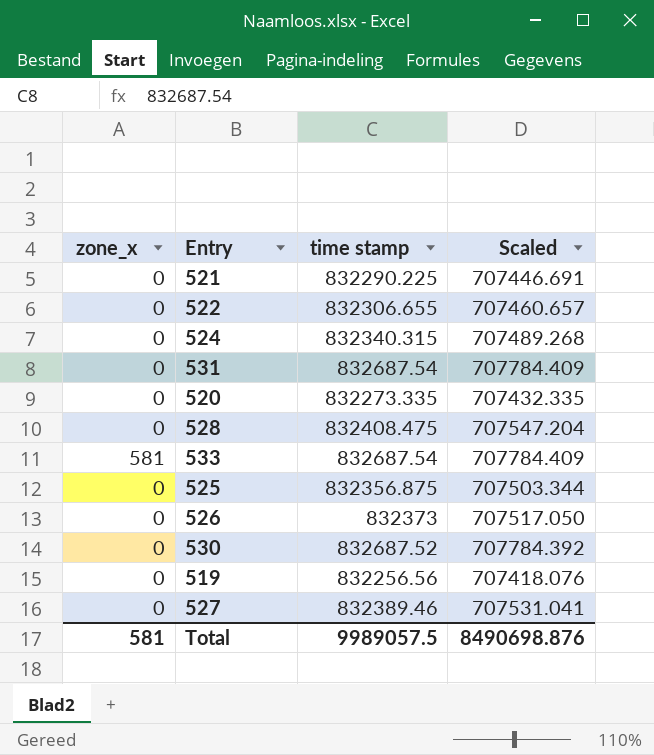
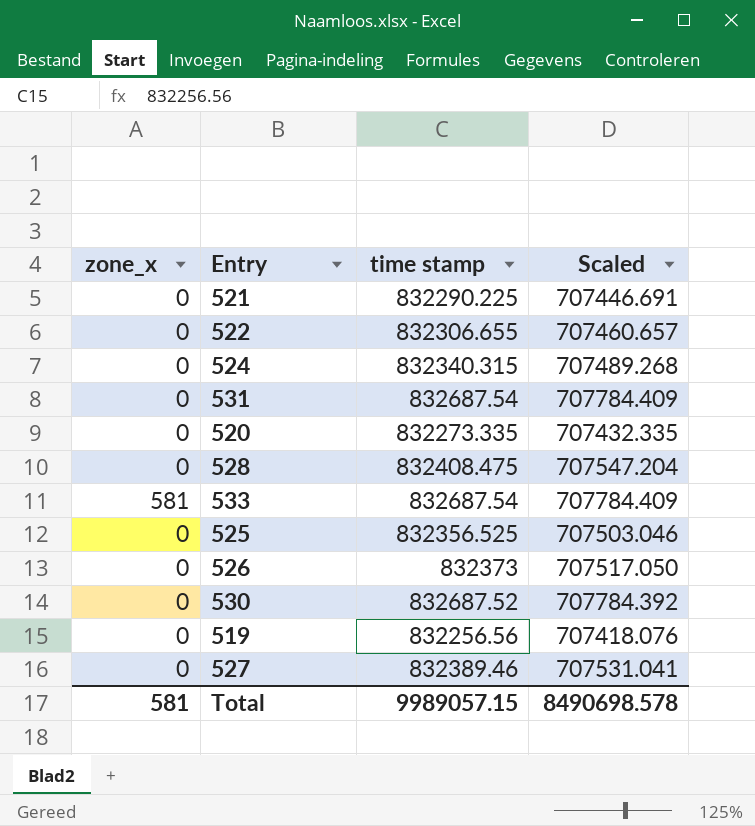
525 | time stamp: 832356.875 -> 832356.525
525 | Scaled: 707503.344 -> 707503.046
Total | time stamp: 9989057.5 -> 9989057.15
Total | Scaled: 8490698.876 -> 8490698.578

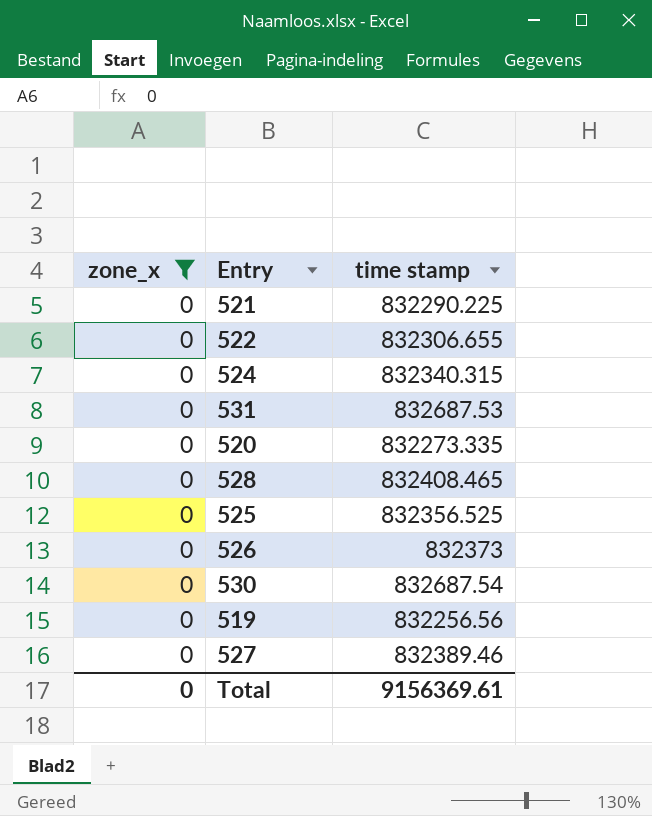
filter: none -> zone_x = 0
column Scaled | formula: [time stamp] * 0.85 -> none
531 | time stamp: 832687.54 -> 832687.53
528 | time stamp: 832408.475 -> 832408.465
530 | time stamp: 832687.52 -> 832687.54
Total | zone_x: 581 -> 0
Total | time stamp: 9989057.15 -> 9156369.61

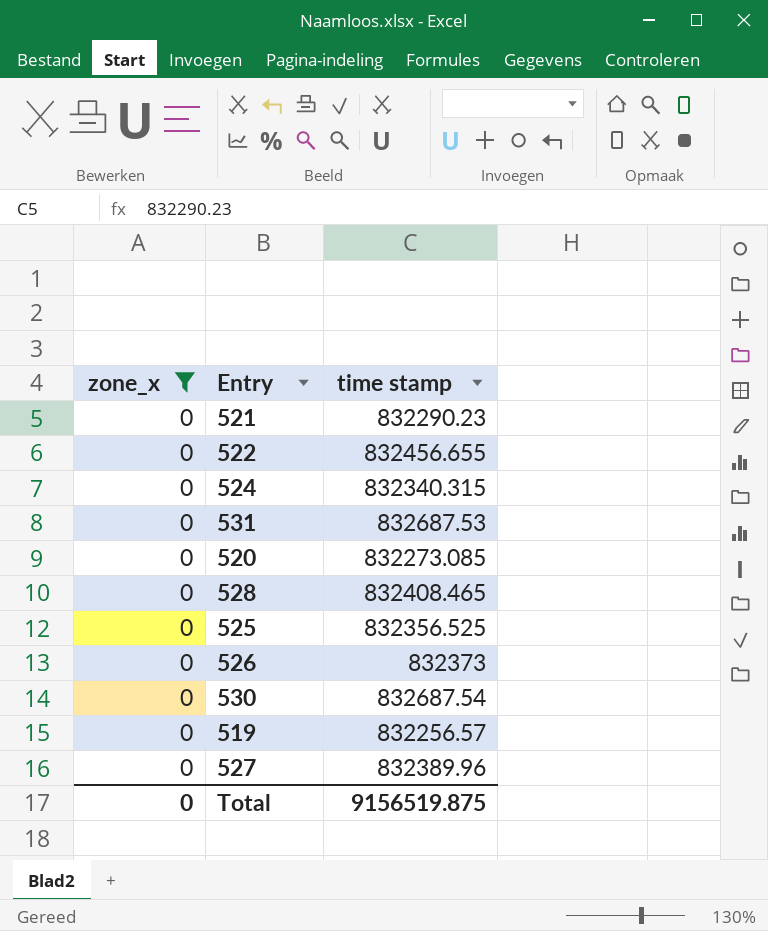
521 | time stamp: 832290.225 -> 832290.23
522 | time stamp: 832306.655 -> 832456.655
520 | time stamp: 832273.335 -> 832273.085
519 | time stamp: 832256.56 -> 832256.57
527 | time stamp: 832389.46 -> 832389.96
Total | time stamp: 9156369.61 -> 9156519.875

